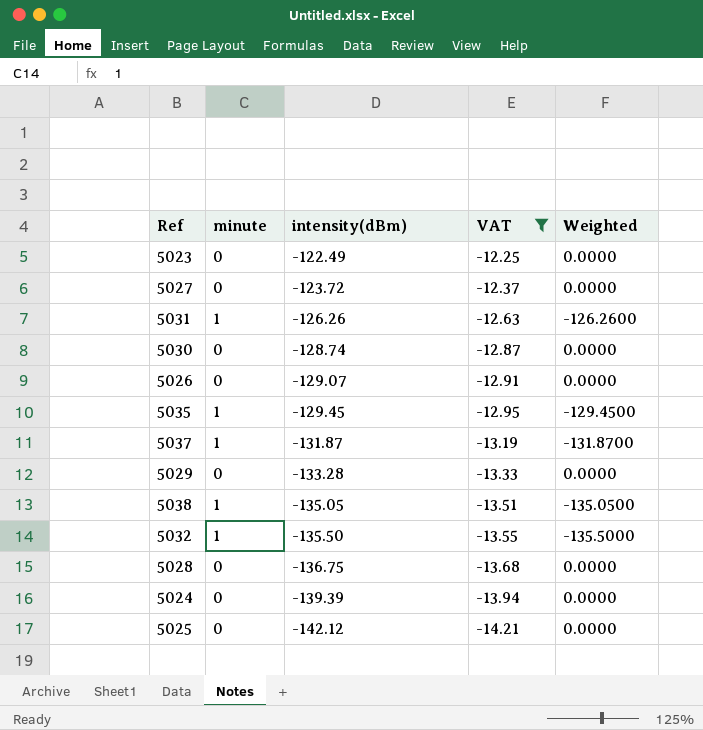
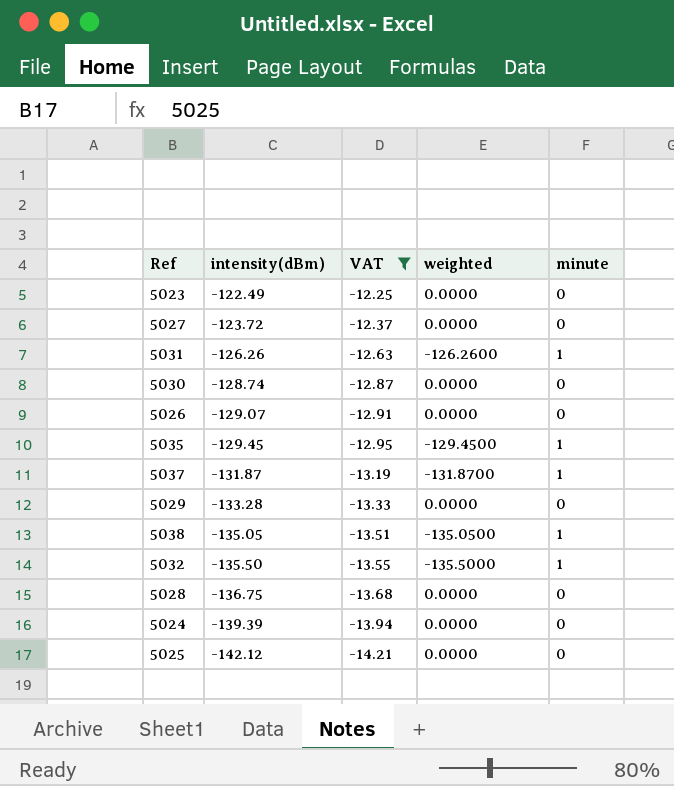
column name: Weighted -> weighted
column minute | position: 2 -> 5

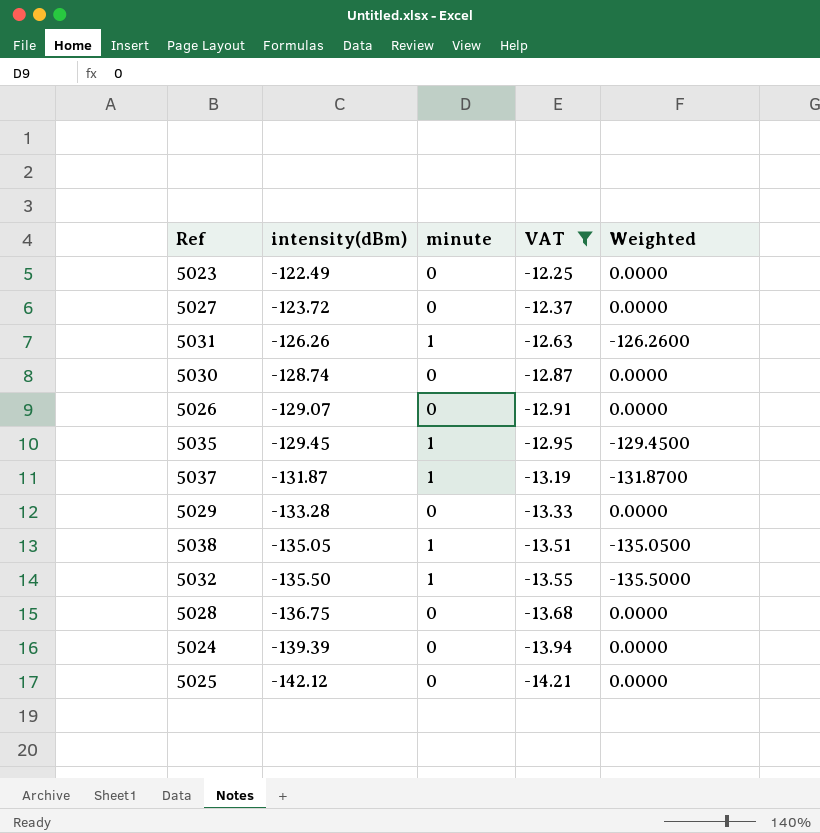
column minute | position: 5 -> 3
column name: weighted -> Weighted

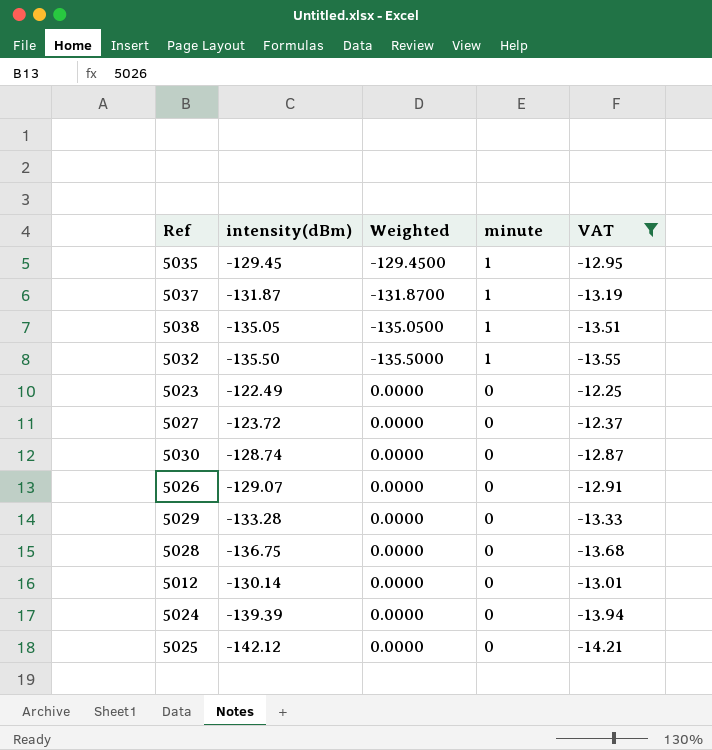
row order: intensity(dBm) descending -> minute descending
column Weighted | position: 5 -> 3
row 5031: -126.26 | 1 | -12.63 | -126.2600 -> none
row 5012: none -> -130.14 | 0.0000 | 0 | -13.01

